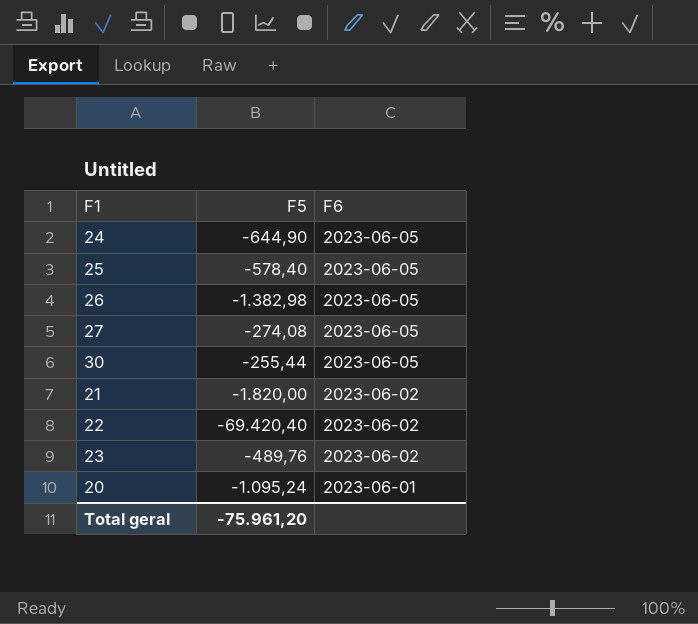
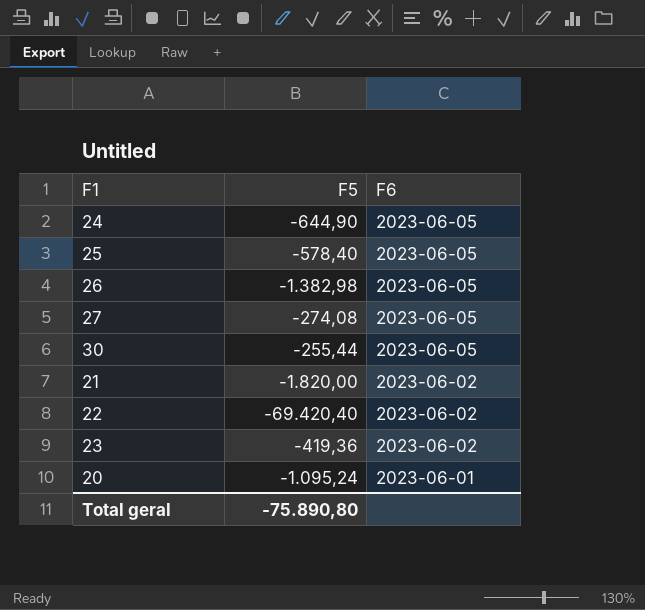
23 | F5: -489,76 -> -419,36
Total geral | F5: -75.961,20 -> -75.890,80

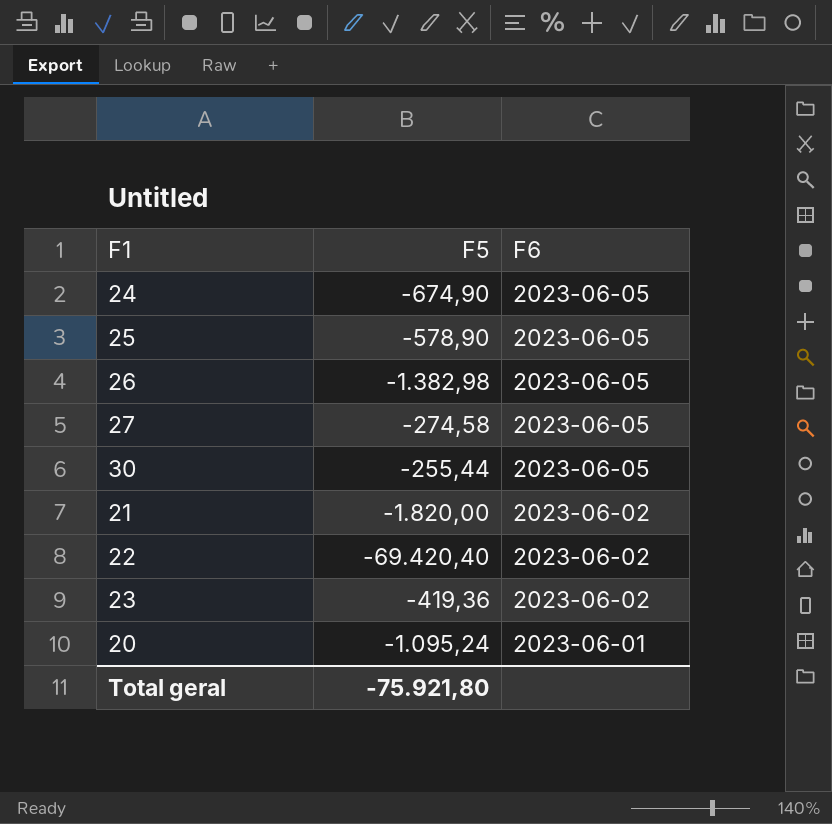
24 | F5: -644,90 -> -674,90
25 | F5: -578,40 -> -578,90
27 | F5: -274,08 -> -274,58
Total geral | F5: -75.890,80 -> -75.921,80

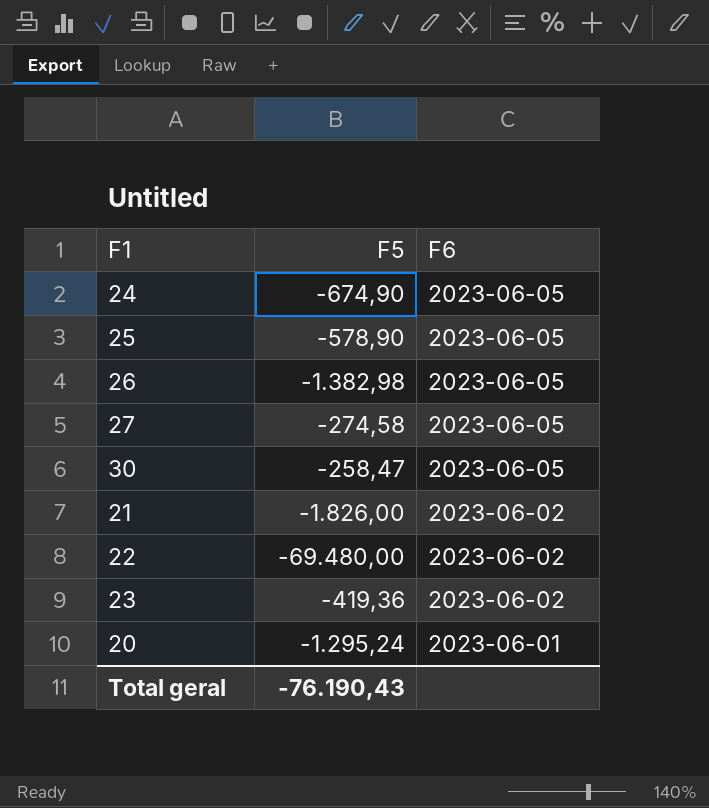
30 | F5: -255,44 -> -258,47
21 | F5: -1.820,00 -> -1.826,00
22 | F5: -69.420,40 -> -69.480,00
20 | F5: -1.095,24 -> -1.295,24
Total geral | F5: -75.921,80 -> -76.190,43

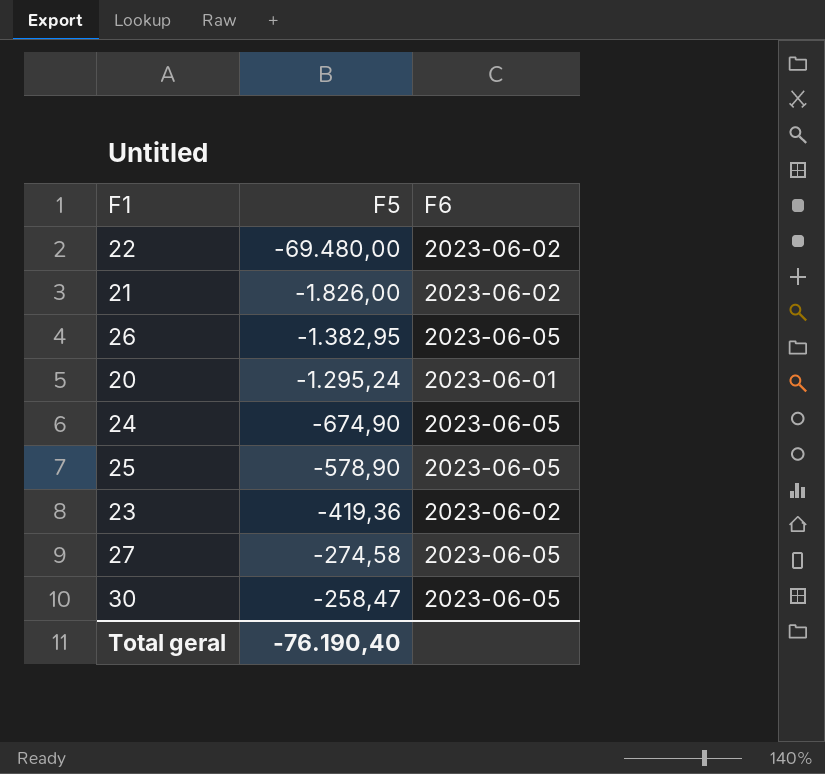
row order: F6 descending -> F5 ascending
26 | F5: -1.382,98 -> -1.382,95
Total geral | F5: -76.190,43 -> -76.190,40

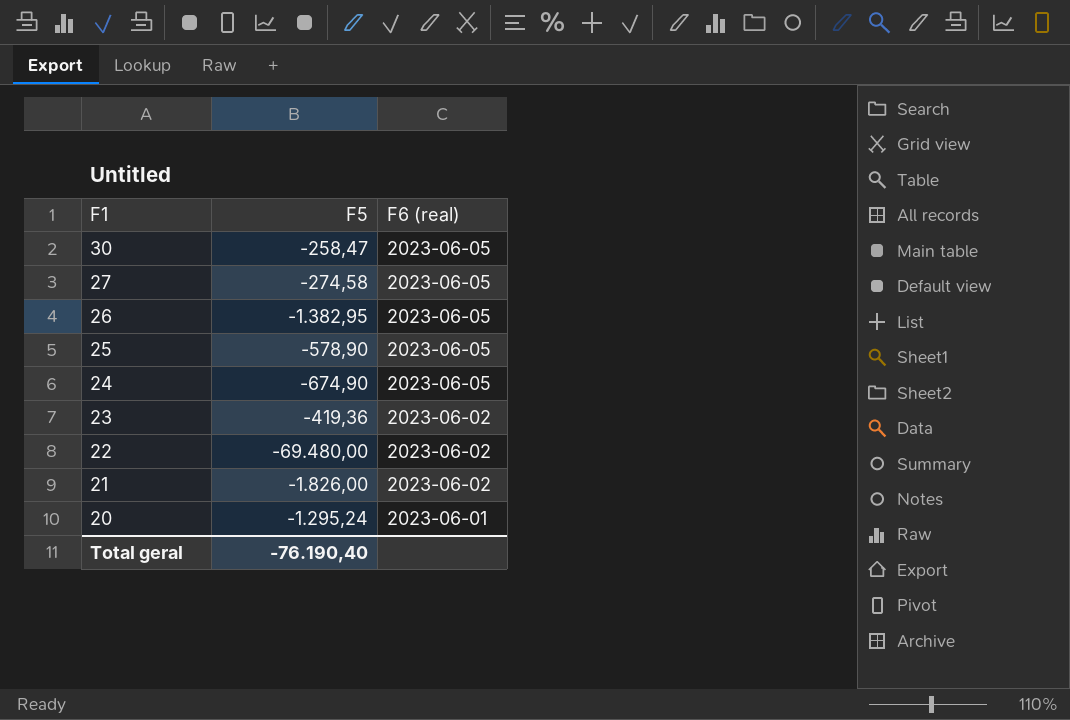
row order: F5 ascending -> F1 descending
column name: F6 -> F6 (real)

